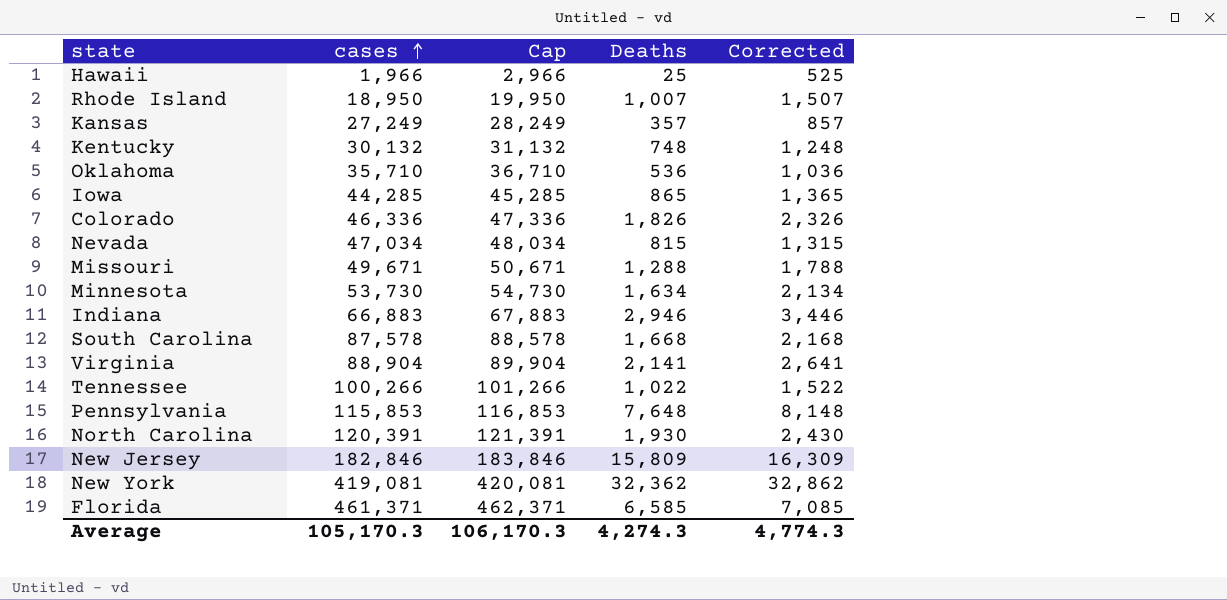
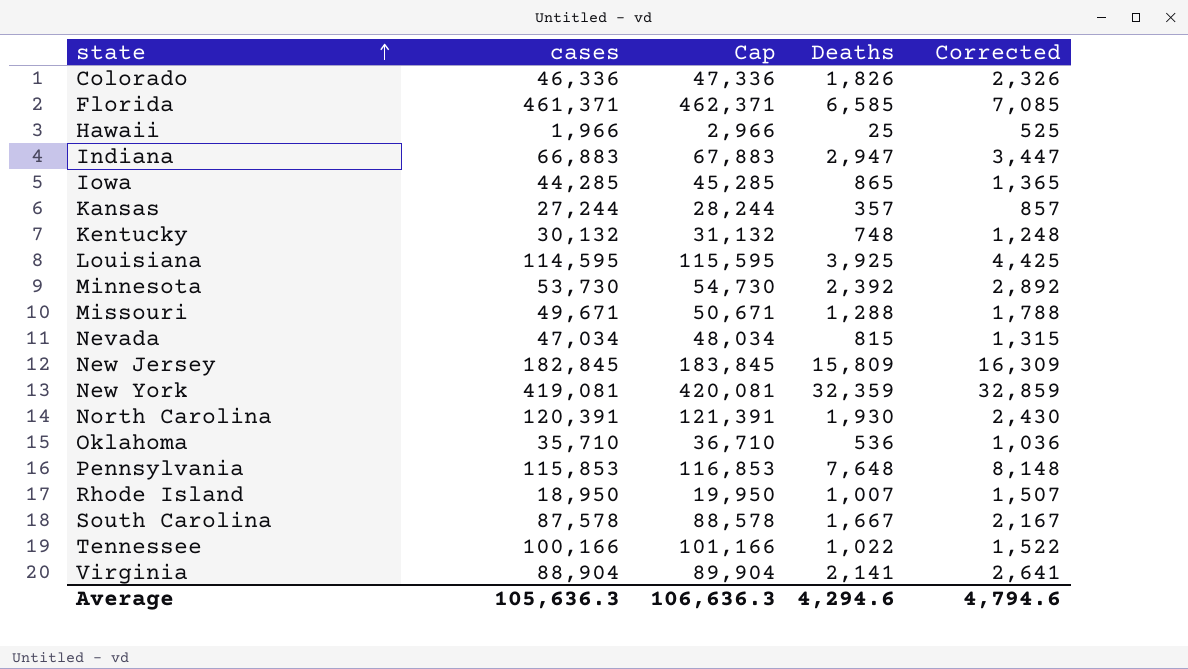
row order: cases ascending -> state ascending
Indiana | Deaths: 2,946 -> 2,947
Indiana | Corrected: 3,446 -> 3,447
Kansas | cases: 27,249 -> 27,244
Kansas | Cap: 28,249 -> 28,244
row Louisiana: none -> 114,595 | 115,595 | 3,925 | 4,425
Minnesota | Deaths: 1,634 -> 2,392
Minnesota | Corrected: 2,134 -> 2,892
New Jersey | cases: 182,846 -> 182,845
New Jersey | Cap: 183,846 -> 183,845
New York | Deaths: 32,362 -> 32,359
New York | Corrected: 32,862 -> 32,859
South Carolina | Deaths: 1,668 -> 1,667
South Carolina | Corrected: 2,168 -> 2,167
Tennessee | cases: 100,266 -> 100,166
Tennessee | Cap: 101,266 -> 101,166
Average | cases: 105,170.3 -> 105,636.3
Average | Cap: 106,170.3 -> 106,636.3
Average | Deaths: 4,274.3 -> 4,294.6
Average | Corrected: 4,774.3 -> 4,794.6

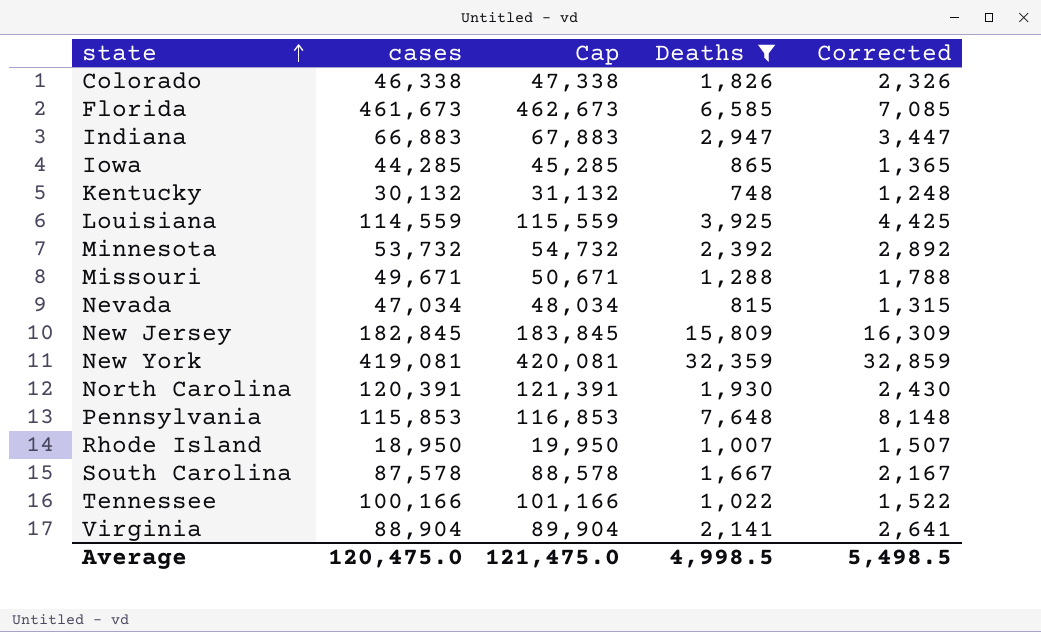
filter: none -> Deaths >= 748
Colorado | cases: 46,336 -> 46,338
Colorado | Cap: 47,336 -> 47,338
Florida | cases: 461,371 -> 461,673
Florida | Cap: 462,371 -> 462,673
Louisiana | cases: 114,595 -> 114,559
Louisiana | Cap: 115,595 -> 115,559
Minnesota | cases: 53,730 -> 53,732
Minnesota | Cap: 54,730 -> 54,732
Average | cases: 105,636.3 -> 120,475.0
Average | Cap: 106,636.3 -> 121,475.0
Average | Deaths: 4,294.6 -> 4,998.5
Average | Corrected: 4,794.6 -> 5,498.5

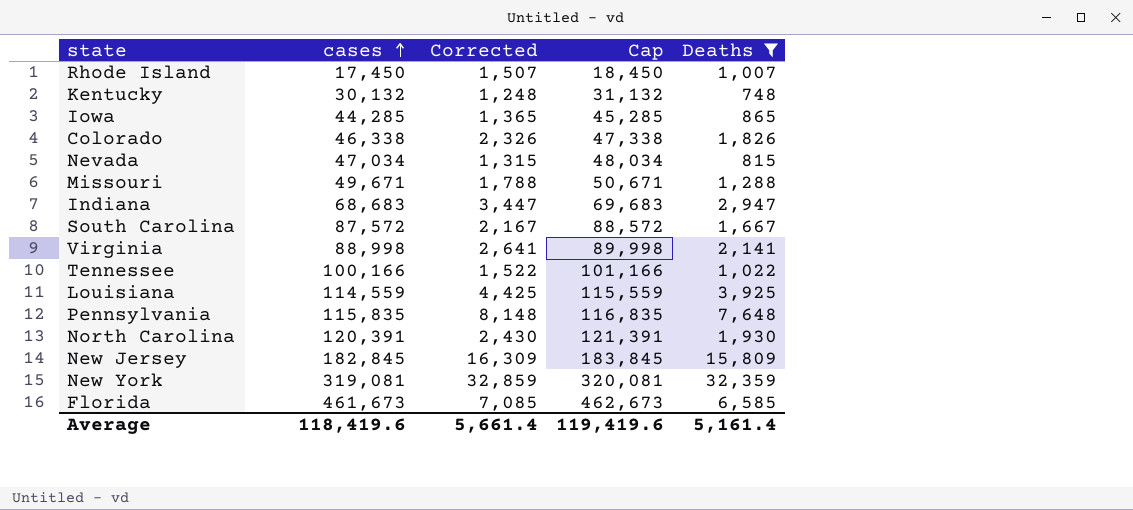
row order: state ascending -> cases ascending
column Corrected | position: 5 -> 3
row Minnesota: 53,732 | 54,732 | 2,392 | 2,892 -> none
Rhode Island | cases: 18,950 -> 17,450
Rhode Island | Cap: 19,950 -> 18,450
Indiana | cases: 66,883 -> 68,683
Indiana | Cap: 67,883 -> 69,683
South Carolina | cases: 87,578 -> 87,572
South Carolina | Cap: 88,578 -> 88,572
Virginia | cases: 88,904 -> 88,998
Virginia | Cap: 89,904 -> 89,998
Pennsylvania | cases: 115,853 -> 115,835
Pennsylvania | Cap: 116,853 -> 116,835
New York | cases: 419,081 -> 319,081
New York | Cap: 420,081 -> 320,081
Average | cases: 120,475.0 -> 118,419.6
Average | Corrected: 5,498.5 -> 5,661.4
Average | Cap: 121,475.0 -> 119,419.6
Average | Deaths: 4,998.5 -> 5,161.4

